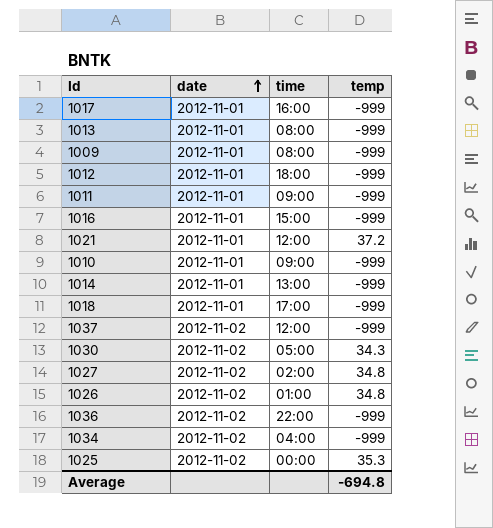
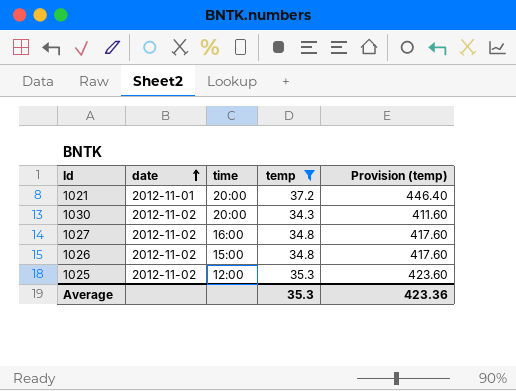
filter: none -> temp != -999
column Provision (temp) | formula: none -> [temp] * 12
1021 | time: 12:00 -> 20:00
1030 | time: 05:00 -> 20:00
1027 | time: 02:00 -> 16:00
1026 | time: 01:00 -> 15:00
1025 | time: 00:00 -> 12:00
Average | temp: -694.8 -> 35.3

